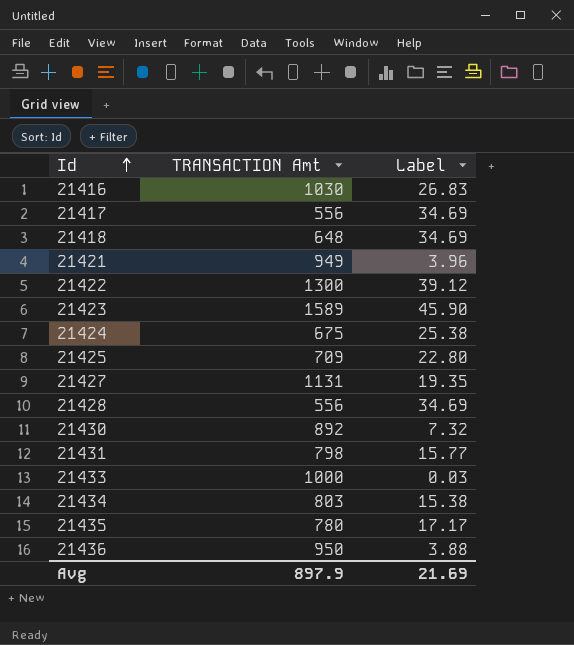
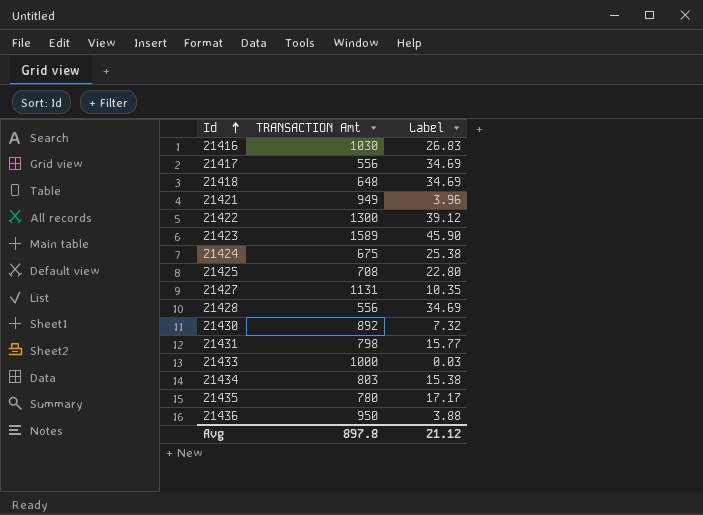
21425 | TRANSACTION Amt: 709 -> 708
21427 | Label: 19.35 -> 10.35
Avg | TRANSACTION Amt: 897.9 -> 897.8
Avg | Label: 21.69 -> 21.12

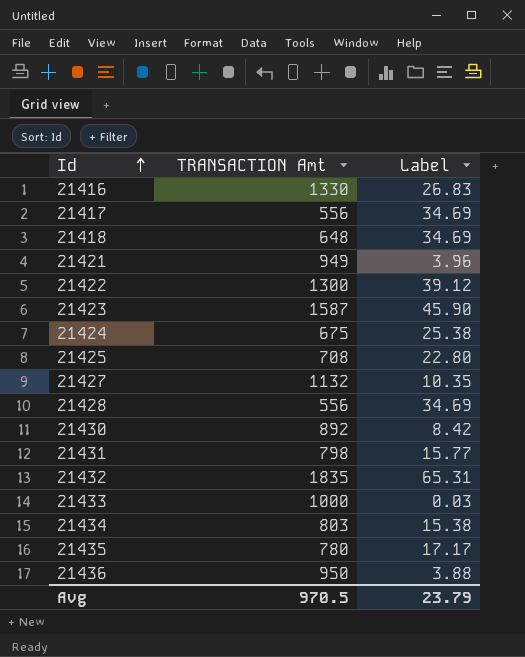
21416 | TRANSACTION Amt: 1030 -> 1330
21423 | TRANSACTION Amt: 1589 -> 1587
21427 | TRANSACTION Amt: 1131 -> 1132
21430 | Label: 7.32 -> 8.42
row 21432: none -> 1835 | 65.31
Avg | TRANSACTION Amt: 897.8 -> 970.5
Avg | Label: 21.12 -> 23.79

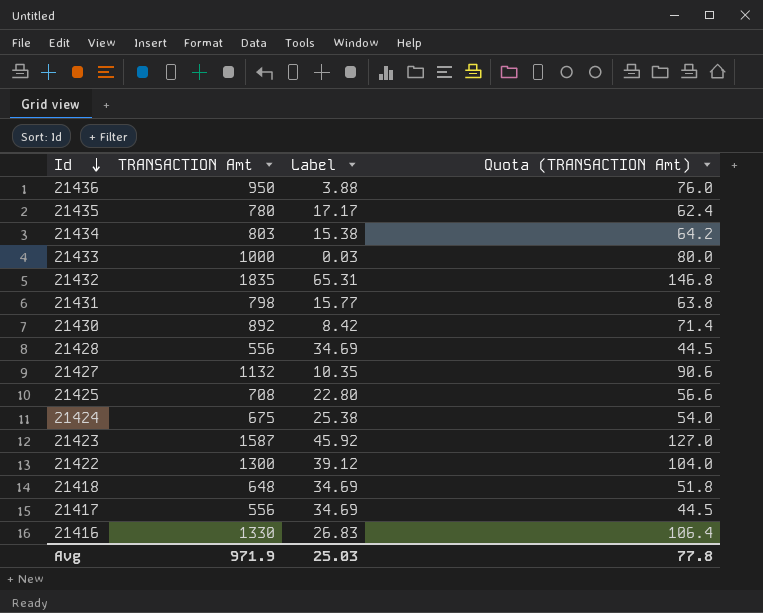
row order: Id ascending -> Id descending
column Quota (TRANSACTION Amt) | formula: none -> [TRANSACTION Amt] * 0.08
row 21421: 949 | 3.96 -> none
21423 | Label: 45.90 -> 45.92
Avg | TRANSACTION Amt: 970.5 -> 971.9
Avg | Label: 23.79 -> 25.03

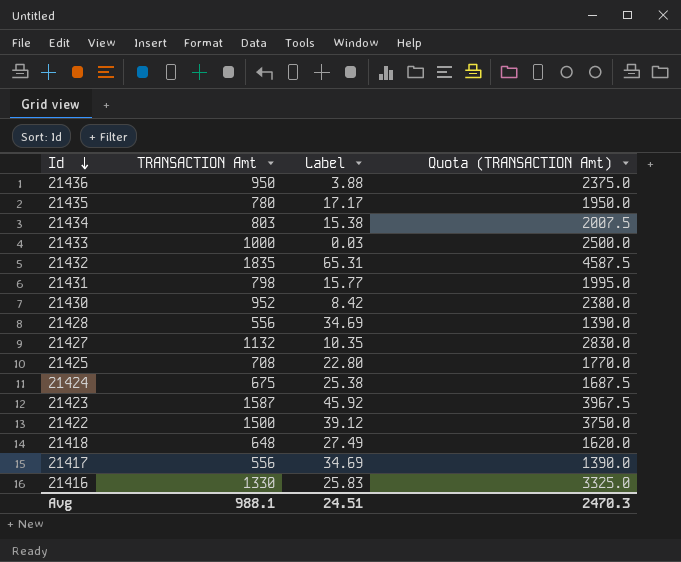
column Quota (TRANSACTION Amt) | formula: [TRANSACTION Amt] * 0.08 -> [TRANSACTION Amt] * 2.5
21430 | TRANSACTION Amt: 892 -> 952
21422 | TRANSACTION Amt: 1300 -> 1500
21418 | Label: 34.69 -> 27.49
21416 | Label: 26.83 -> 25.83
Avg | TRANSACTION Amt: 971.9 -> 988.1
Avg | Label: 25.03 -> 24.51
Avg | Quota (TRANSACTION Amt): 77.8 -> 2470.3

